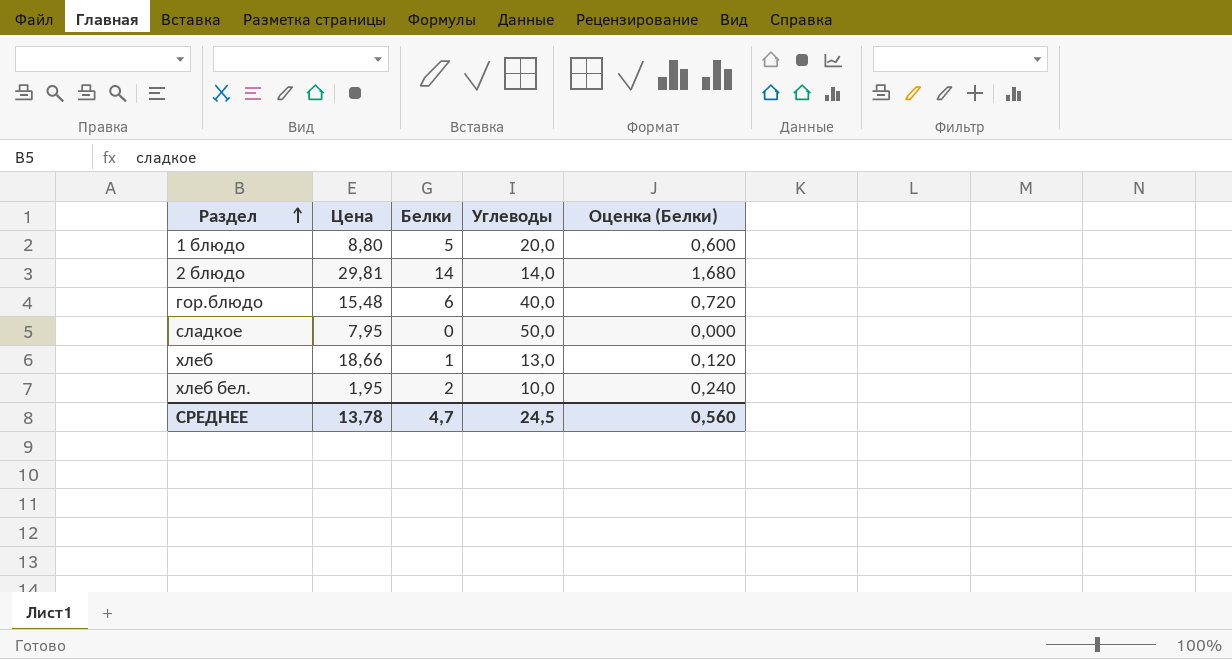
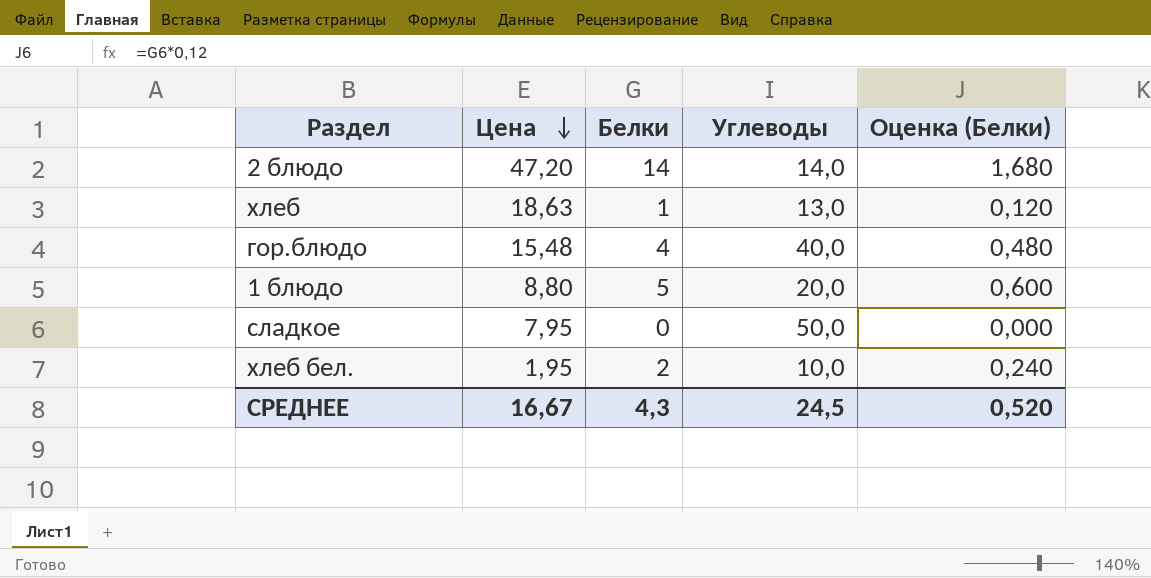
row order: Раздел ascending -> Цена descending
2 блюдо | Цена: 29,81 -> 47,20
хлеб | Цена: 18,66 -> 18,63
гор.блюдо | Белки: 6 -> 4
гор.блюдо | Оценка (Белки): 0,720 -> 0,480
СРЕДНЕЕ | Цена: 13,78 -> 16,67
СРЕДНЕЕ | Белки: 4,7 -> 4,3
СРЕДНЕЕ | Оценка (Белки): 0,560 -> 0,520

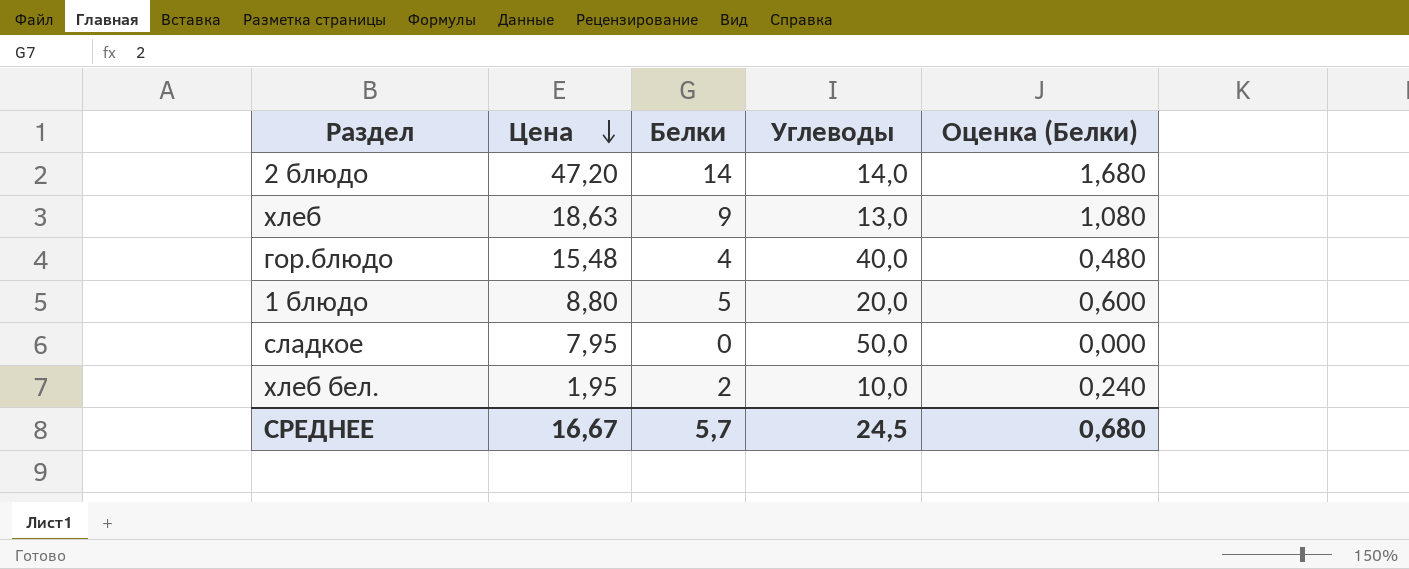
хлеб | Белки: 1 -> 9
хлеб | Оценка (Белки): 0,120 -> 1,080
СРЕДНЕЕ | Белки: 4,3 -> 5,7
СРЕДНЕЕ | Оценка (Белки): 0,520 -> 0,680

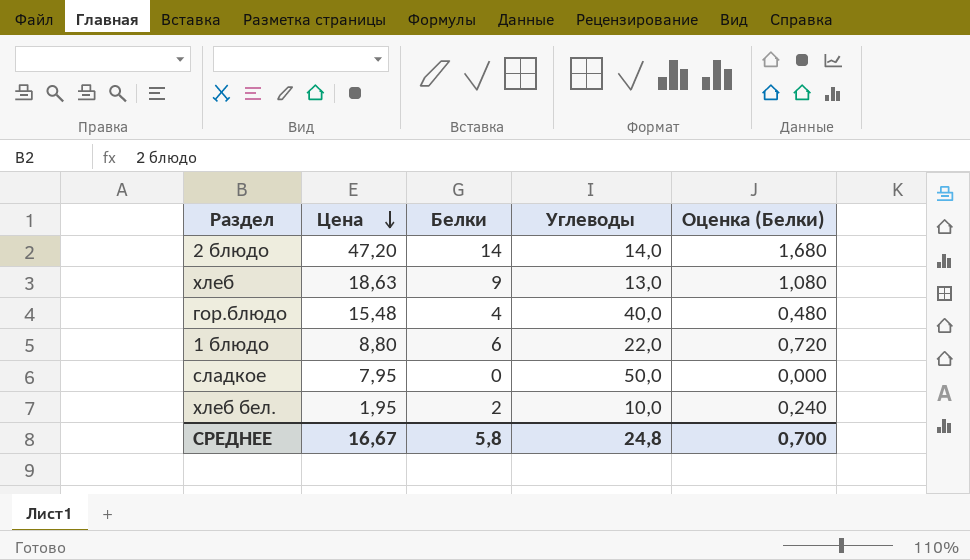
1 блюдо | Белки: 5 -> 6
1 блюдо | Углеводы: 20,0 -> 22,0
1 блюдо | Оценка (Белки): 0,600 -> 0,720
СРЕДНЕЕ | Белки: 5,7 -> 5,8
СРЕДНЕЕ | Углеводы: 24,5 -> 24,8
СРЕДНЕЕ | Оценка (Белки): 0,680 -> 0,700

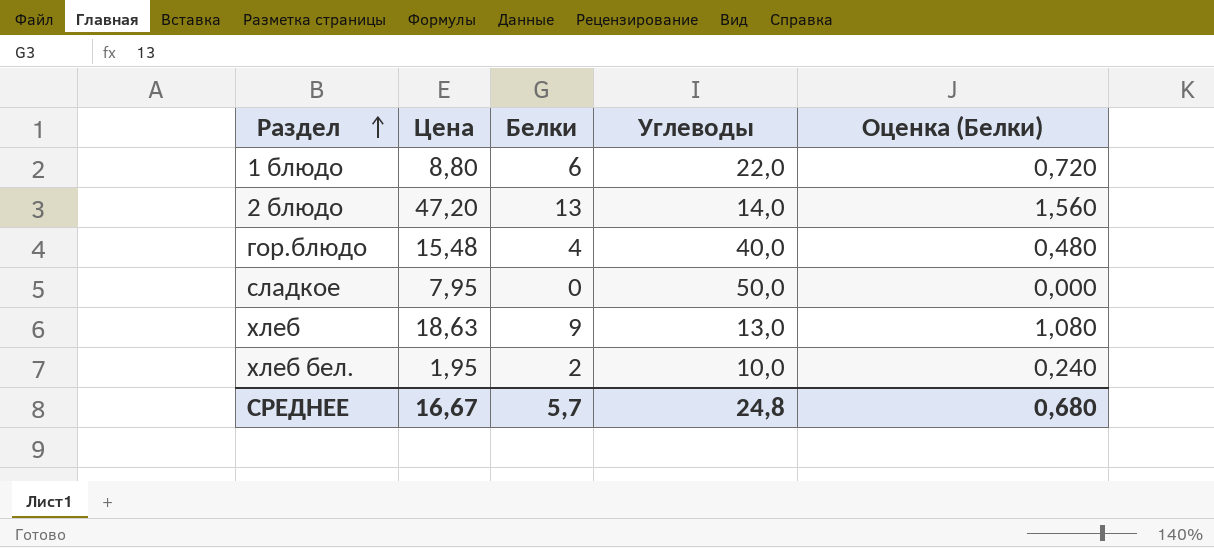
row order: Цена descending -> Раздел ascending
2 блюдо | Белки: 14 -> 13
2 блюдо | Оценка (Белки): 1,680 -> 1,560
СРЕДНЕЕ | Белки: 5,8 -> 5,7
СРЕДНЕЕ | Оценка (Белки): 0,700 -> 0,680

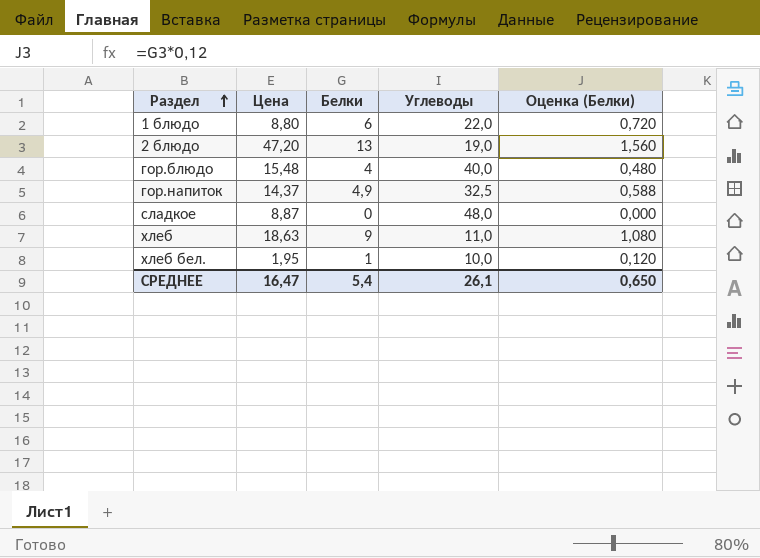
2 блюдо | Углеводы: 14,0 -> 19,0
row гор.напиток: none -> 14,37 | 4,9 | 32,5 | 0,588
сладкое | Цена: 7,95 -> 8,87
сладкое | Углеводы: 50,0 -> 48,0
хлеб | Углеводы: 13,0 -> 11,0
хлеб бел. | Белки: 2 -> 1
хлеб бел. | Оценка (Белки): 0,240 -> 0,120
СРЕДНЕЕ | Цена: 16,67 -> 16,47
СРЕДНЕЕ | Белки: 5,7 -> 5,4
СРЕДНЕЕ | Углеводы: 24,8 -> 26,1
СРЕДНЕЕ | Оценка (Белки): 0,680 -> 0,650

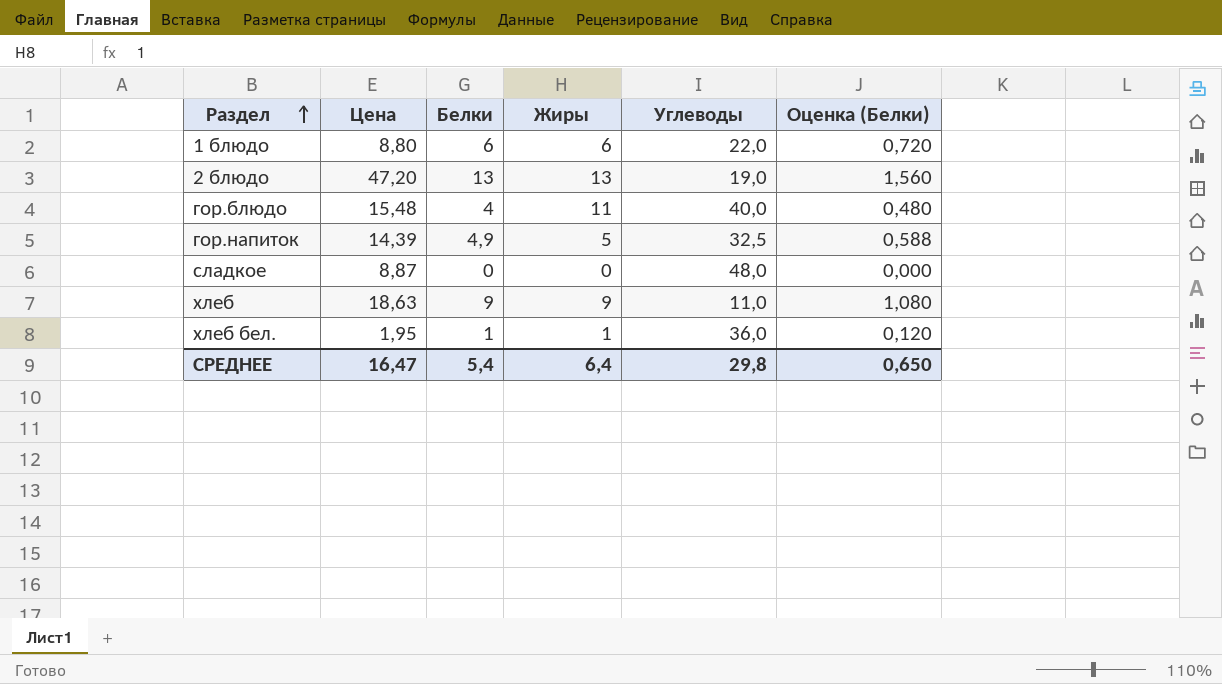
column Жиры | position: none -> 4
гор.напиток | Цена: 14,37 -> 14,39
хлеб бел. | Углеводы: 10,0 -> 36,0
СРЕДНЕЕ | Углеводы: 26,1 -> 29,8

